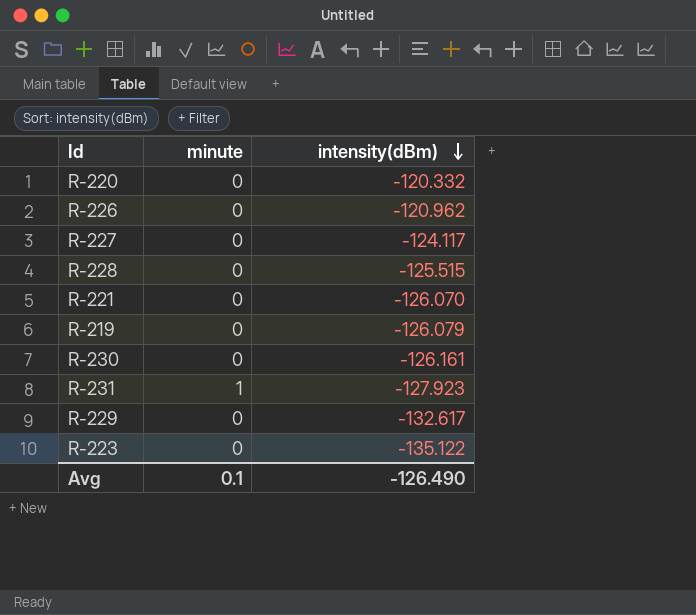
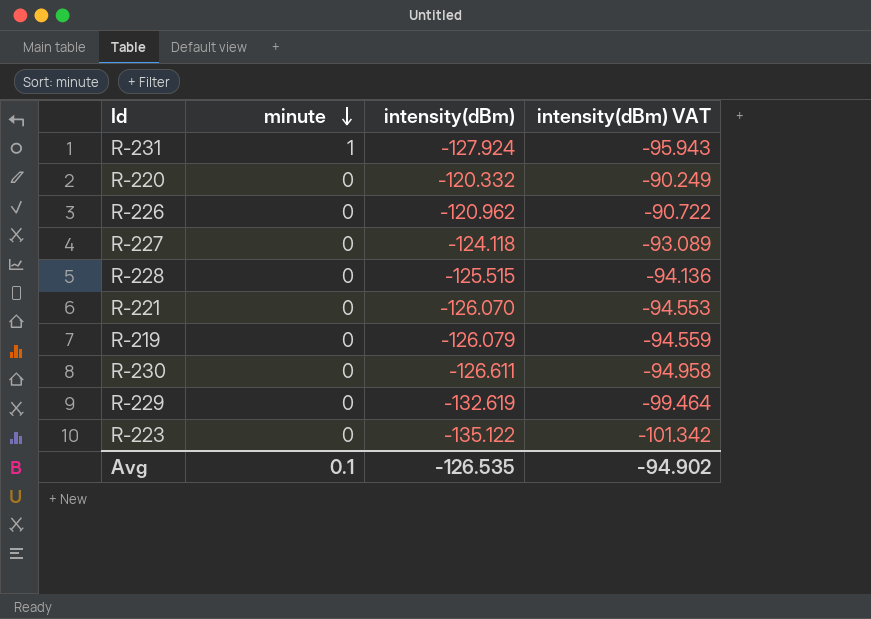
row order: intensity(dBm) descending -> minute descending
column intensity(dBm) VAT | formula: none -> [intensity(dBm)] * 0.75
R-231 | intensity(dBm): -127.923 -> -127.924
R-227 | intensity(dBm): -124.117 -> -124.118
R-230 | intensity(dBm): -126.161 -> -126.611
R-229 | intensity(dBm): -132.617 -> -132.619
Avg | intensity(dBm): -126.490 -> -126.535

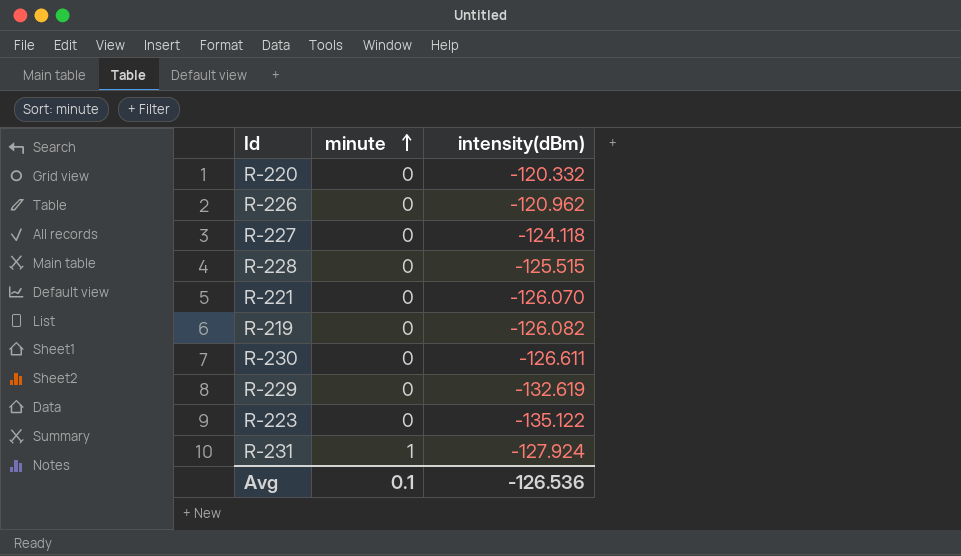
row order: minute descending -> minute ascending
column intensity(dBm) VAT | formula: [intensity(dBm)] * 0.75 -> none
R-219 | intensity(dBm): -126.079 -> -126.082
Avg | intensity(dBm): -126.535 -> -126.536

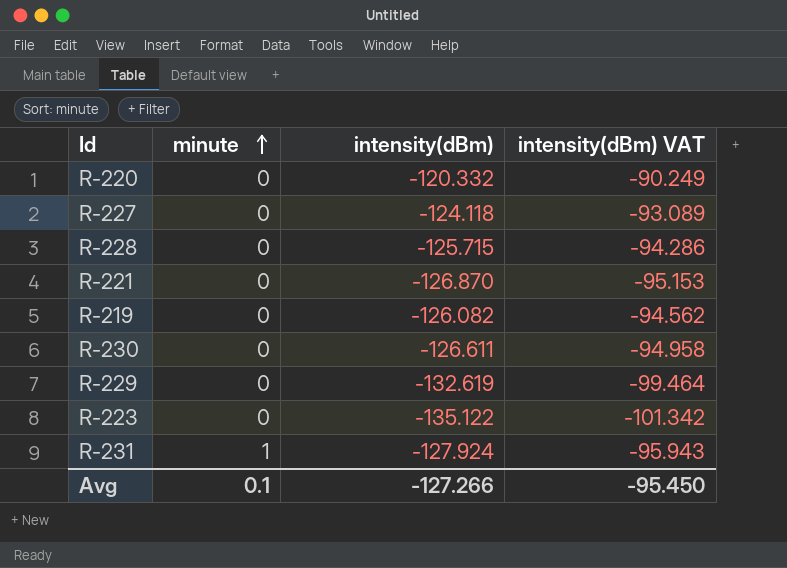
column intensity(dBm) VAT | formula: none -> [intensity(dBm)] * 0.75
row R-226: 0 | -120.962 -> none
R-228 | intensity(dBm): -125.515 -> -125.715
R-221 | intensity(dBm): -126.070 -> -126.870
Avg | intensity(dBm): -126.536 -> -127.266

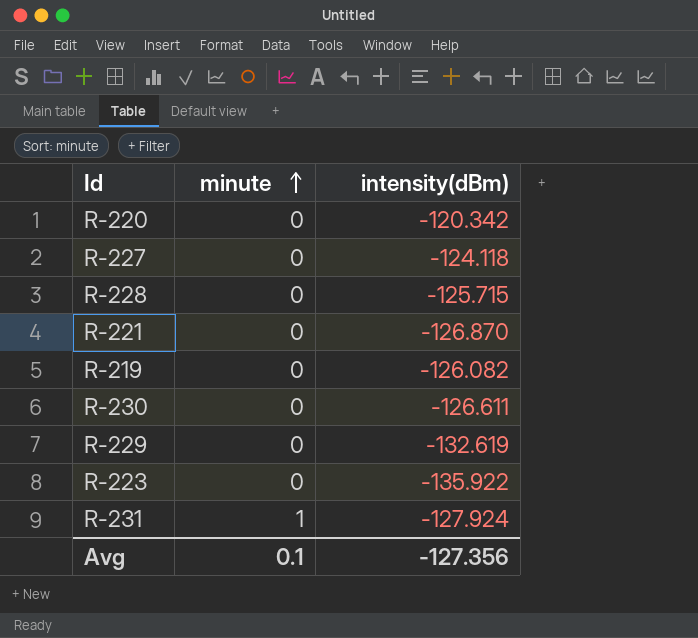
column intensity(dBm) VAT | formula: [intensity(dBm)] * 0.75 -> none
R-220 | intensity(dBm): -120.332 -> -120.342
R-223 | intensity(dBm): -135.122 -> -135.922
Avg | intensity(dBm): -127.266 -> -127.356

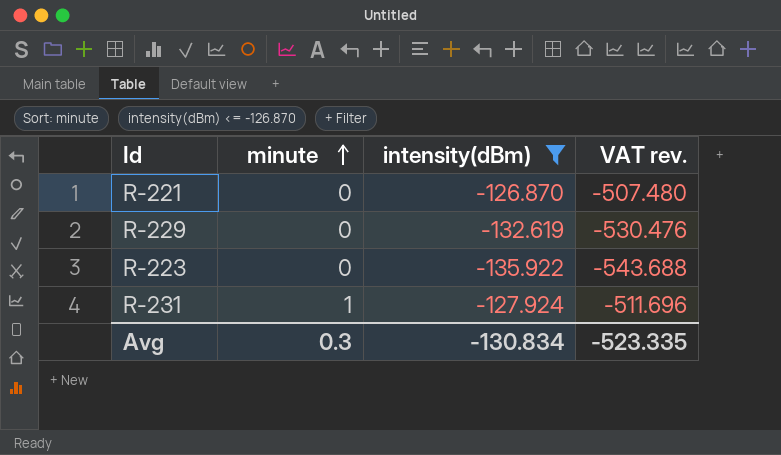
filter: none -> intensity(dBm) <= -126.870
column VAT rev. | formula: none -> [intensity(dBm)] * 4
Avg | minute: 0.1 -> 0.3
Avg | intensity(dBm): -127.356 -> -130.834

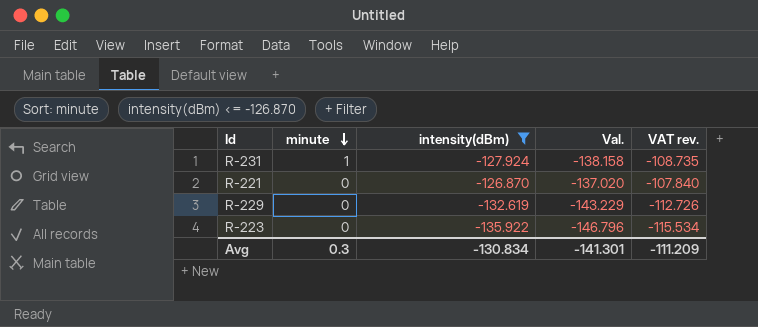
row order: minute ascending -> minute descending
column Val. | formula: none -> [intensity(dBm)] * 1.08
column VAT rev. | formula: [intensity(dBm)] * 4 -> [intensity(dBm)] * 0.85
Avg | VAT rev.: -523.335 -> -111.209

